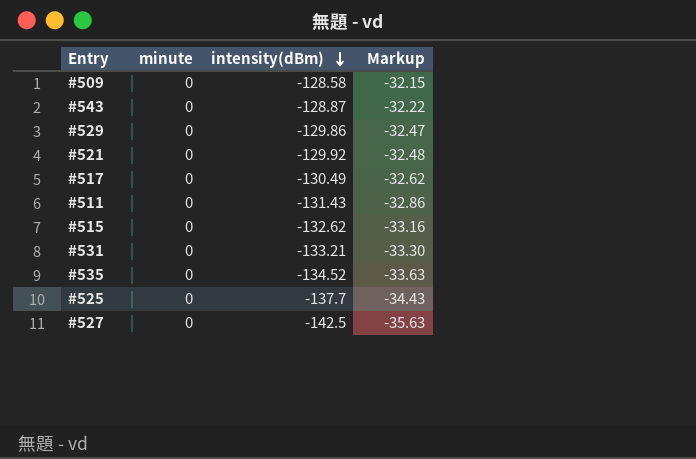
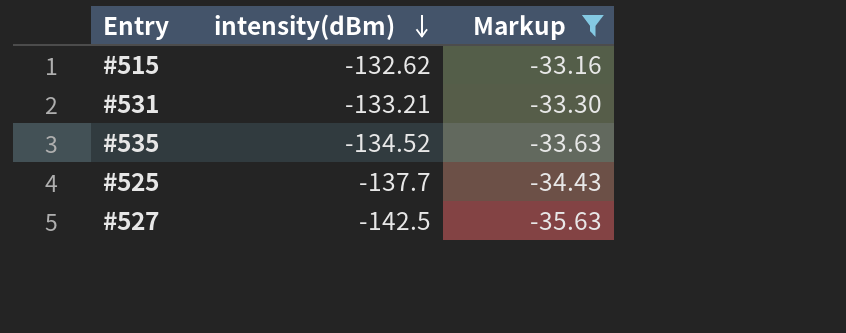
filter: none -> Markup <= -33.16
column minute | position: 2 -> none

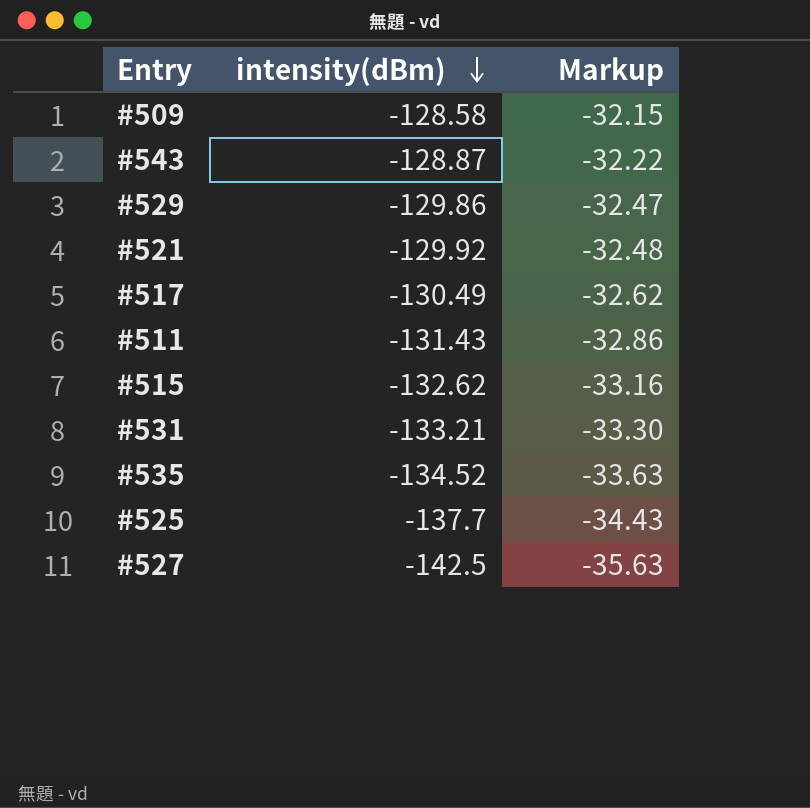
filter: Markup <= -33.16 -> none

